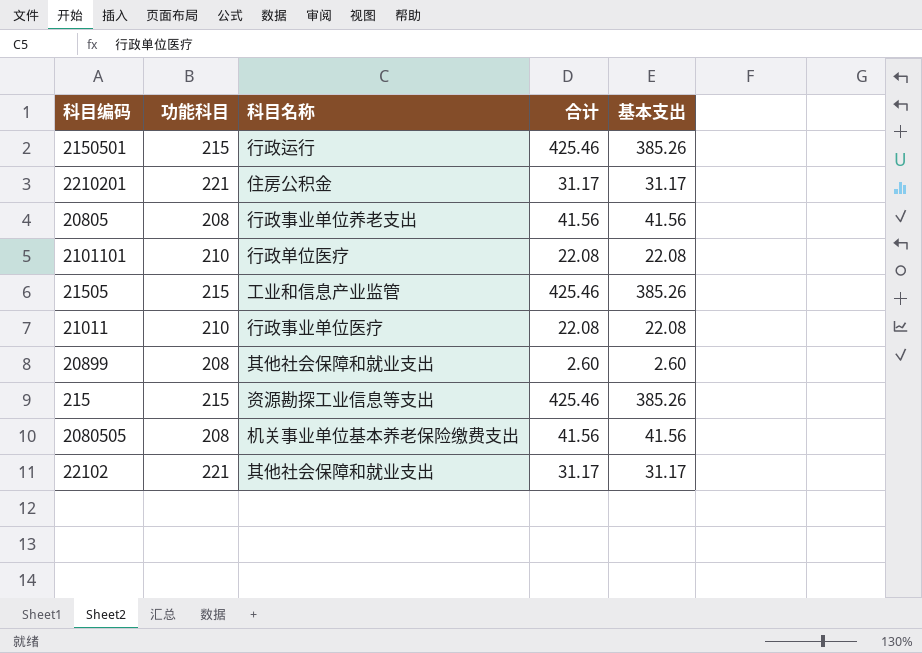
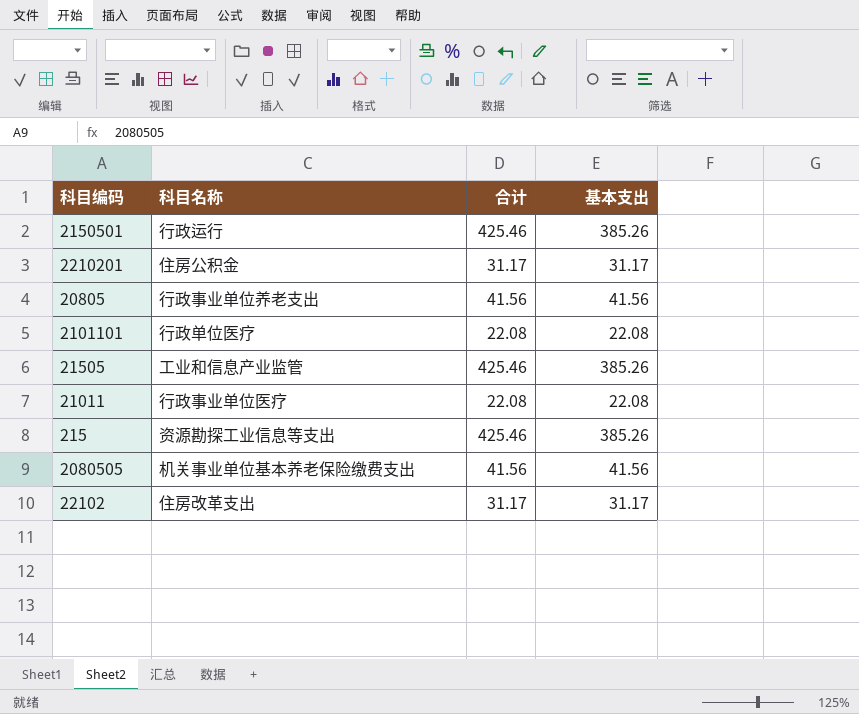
column 功能科目 | position: 2 -> none
row 20899: 208 | 其他社会保障和就业支出 | 2.60 | 2.60 -> none
22102 | 科目名称: 其他社会保障和就业支出 -> 住房改革支出

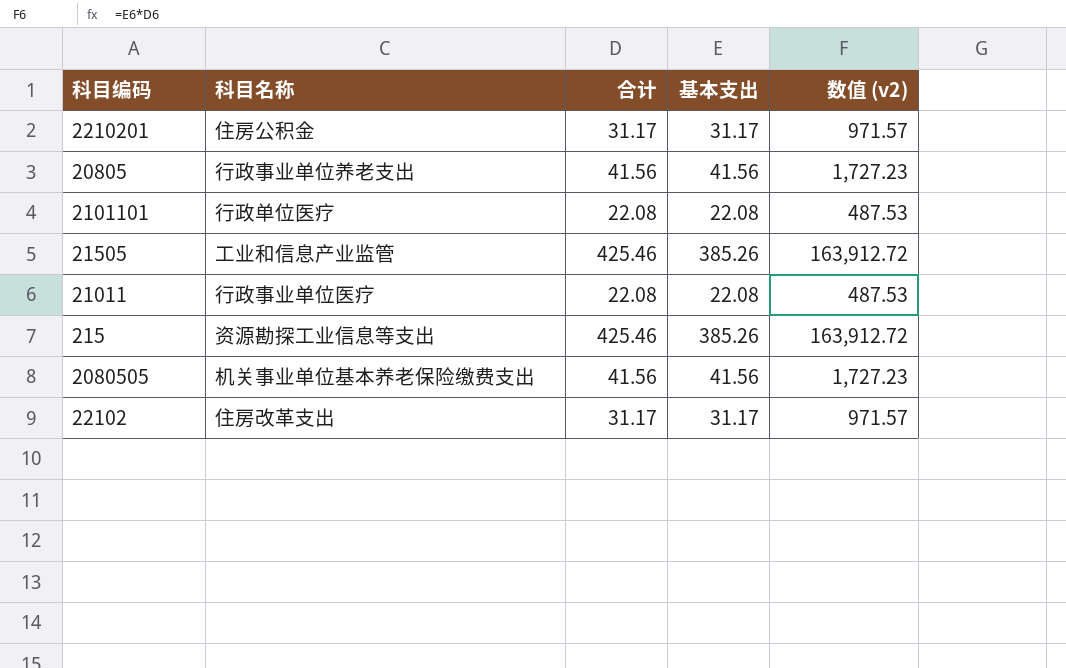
column 数值 (v2) | formula: none -> [合计] * [基本支出]
row 2150501: 行政运行 | 425.46 | 385.26 -> none

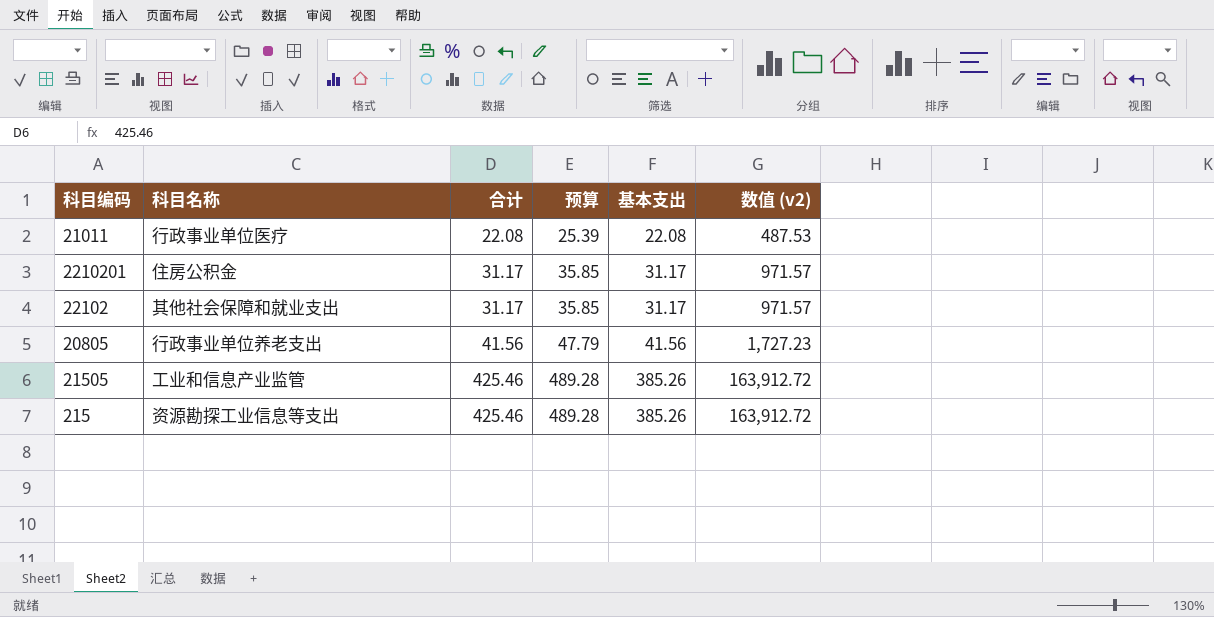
row order: none -> 合计 ascending
column 预算 | formula: none -> [合计] * 1.15
row 2101101: 行政单位医疗 | 22.08 | 22.08 | 487.53 -> none
row 2080505: 机关事业单位基本养老保险缴费支出 | 41.56 | 41.56 | 1,727.23 -> none
22102 | 科目名称: 住房改革支出 -> 其他社会保障和就业支出

